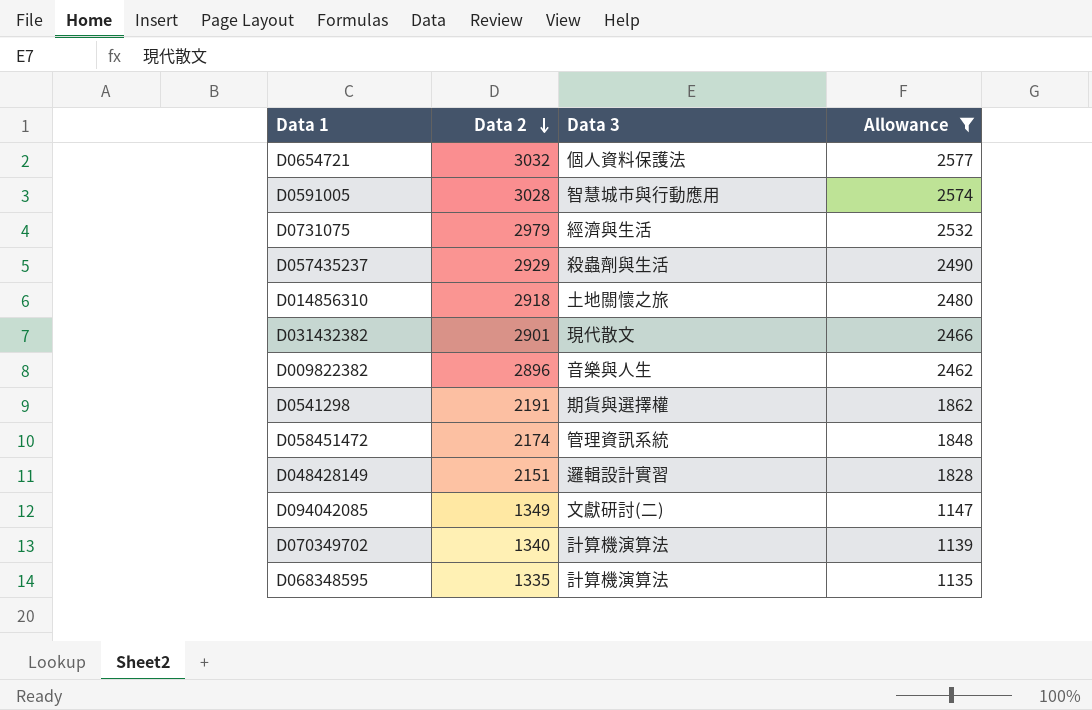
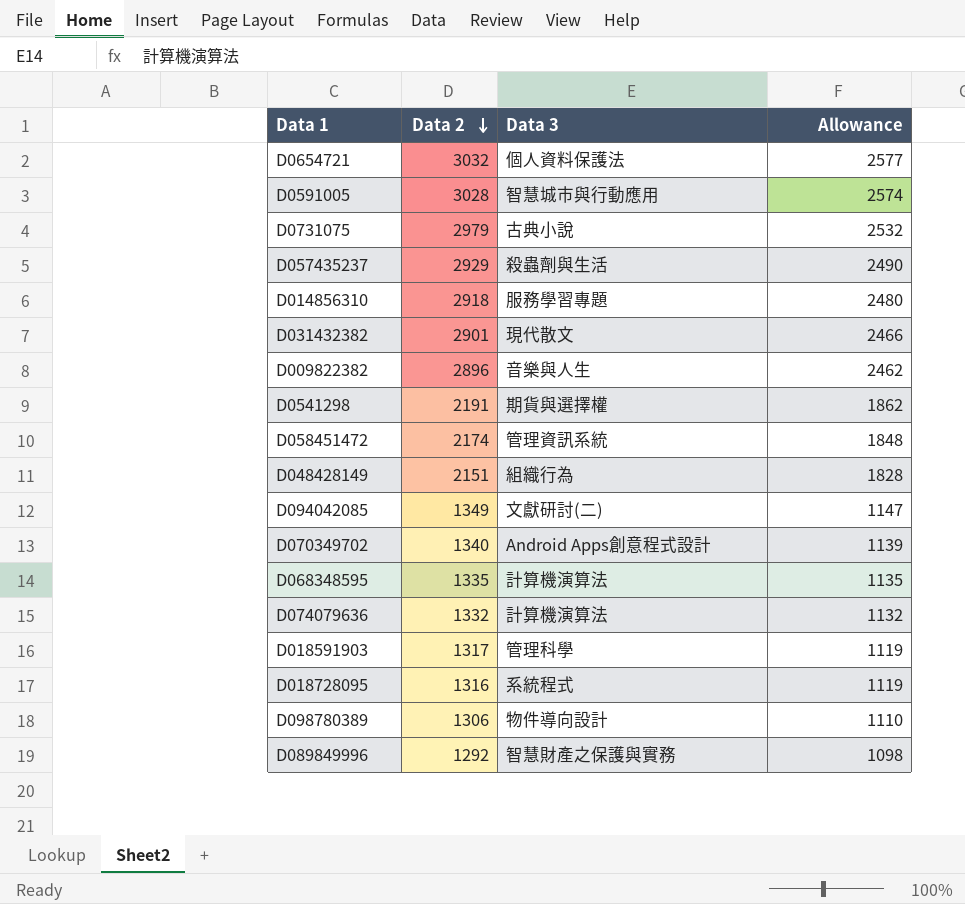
filter: Allowance >= 1135 -> none
D0731075 | Data 3: 經濟與生活 -> 古典小說
D014856310 | Data 3: 土地關懷之旅 -> 服務學習專題
D048428149 | Data 3: 邏輯設計實習 -> 組織行為
D070349702 | Data 3: 計算機演算法 -> Android Apps創意程式設計

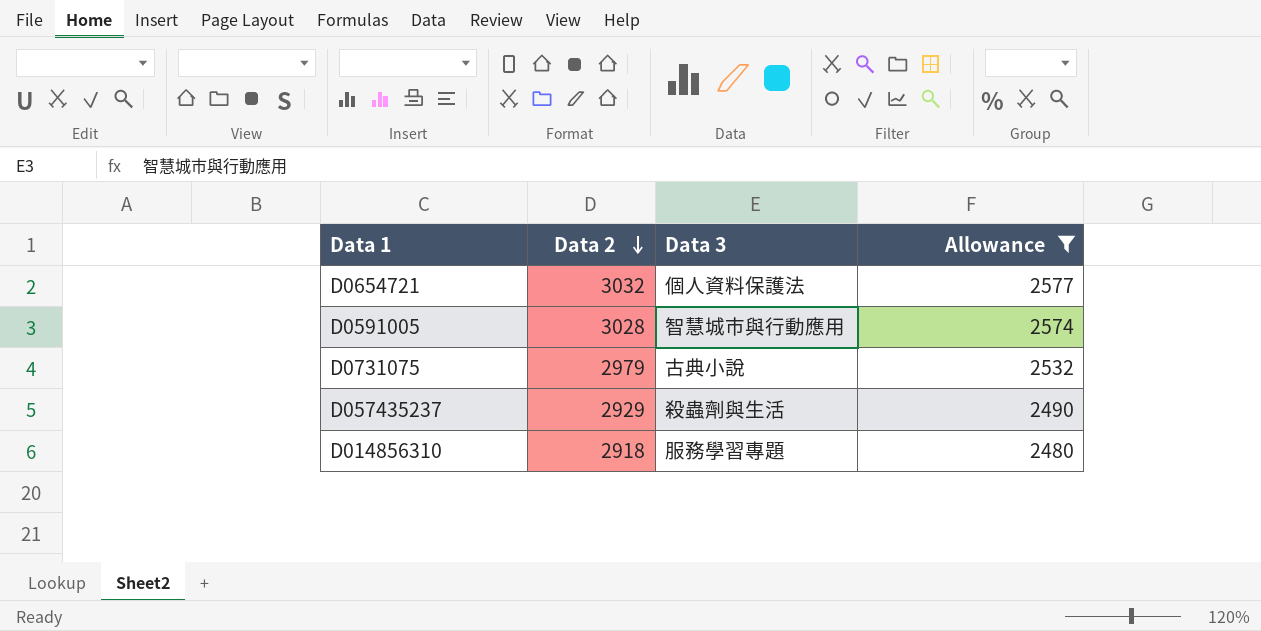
filter: none -> Allowance >= 2480

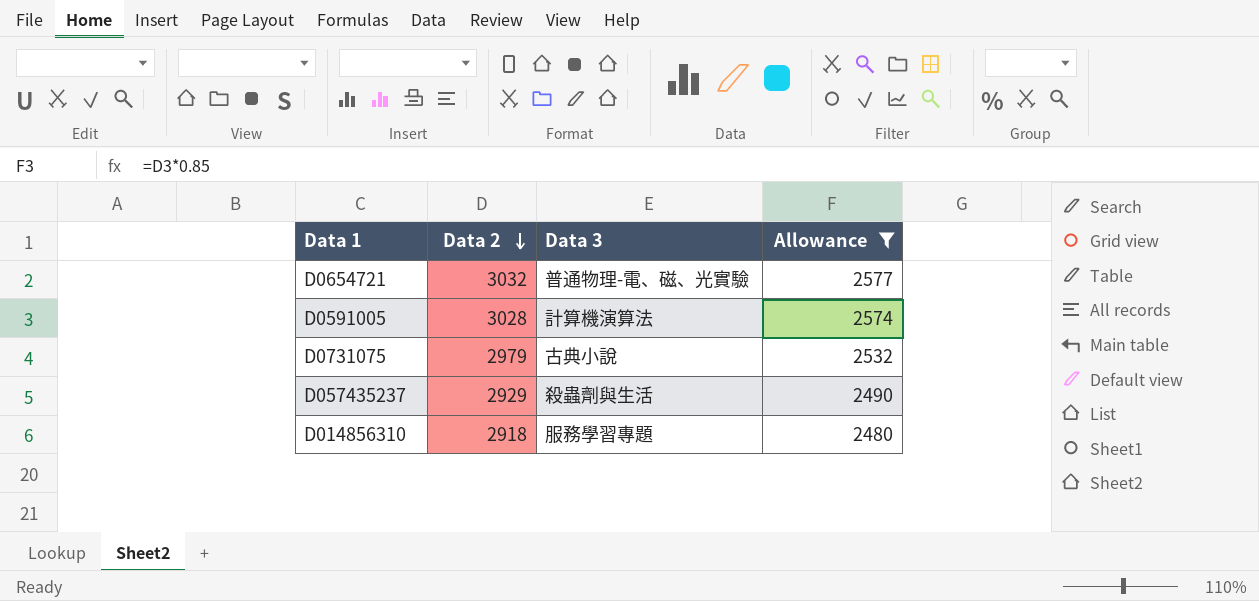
D0654721 | Data 3: 個人資料保護法 -> 普通物理-電、磁、光實驗
D0591005 | Data 3: 智慧城市與行動應用 -> 計算機演算法

